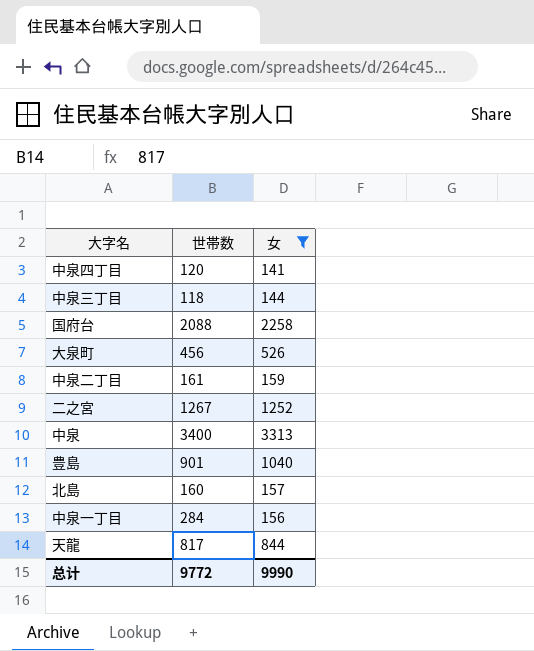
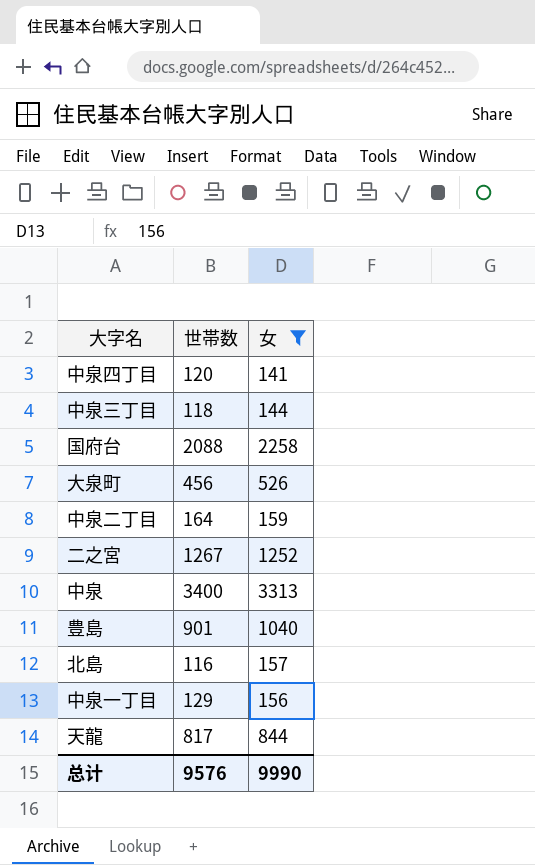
中泉二丁目 | 世帯数: 161 -> 164
北島 | 世帯数: 160 -> 116
中泉一丁目 | 世帯数: 284 -> 129
总计 | 世帯数: 9772 -> 9576

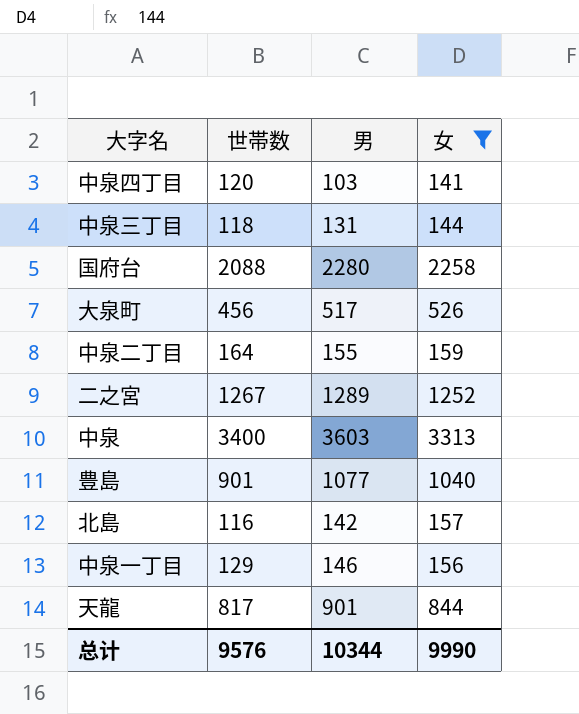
column 男 | position: none -> 3

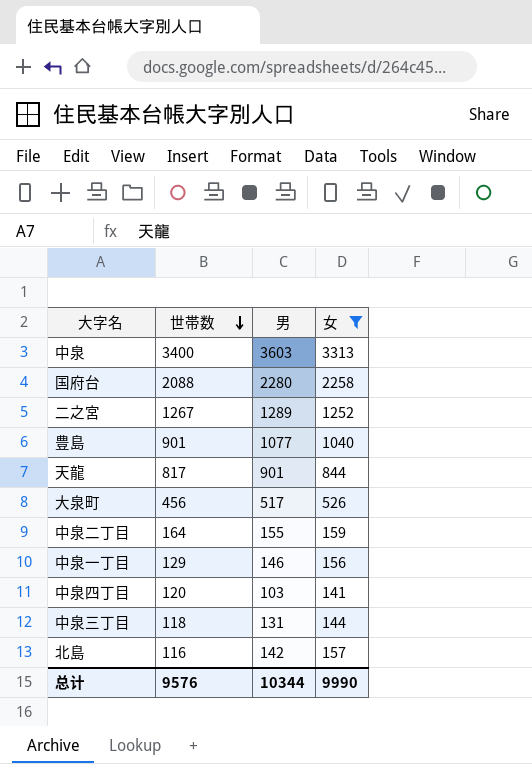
row order: none -> 世帯数 descending

